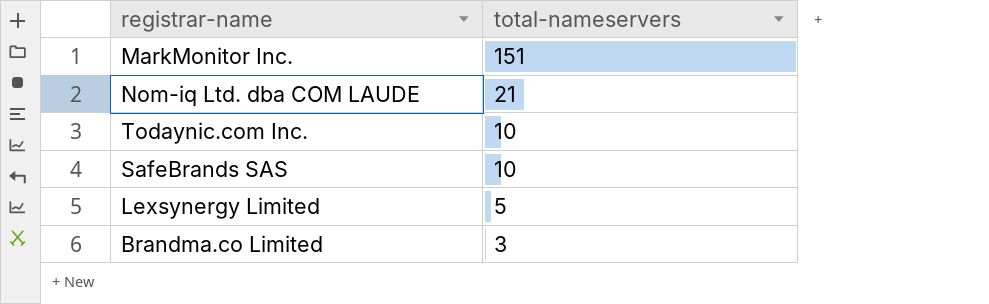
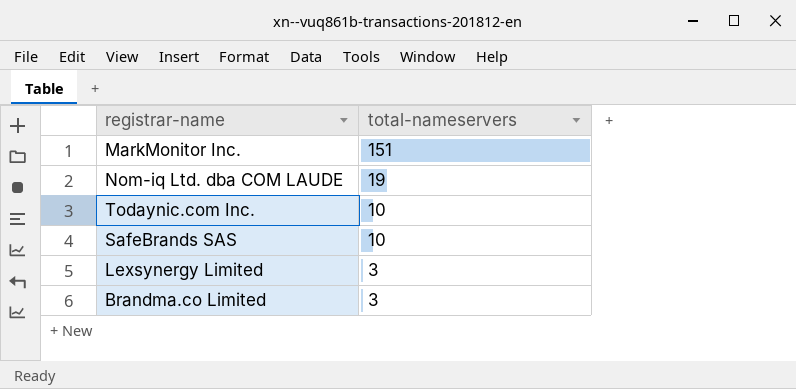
Nom-iq Ltd. dba COM LAUDE | total-nameservers: 21 -> 19
Lexsynergy Limited | total-nameservers: 5 -> 3

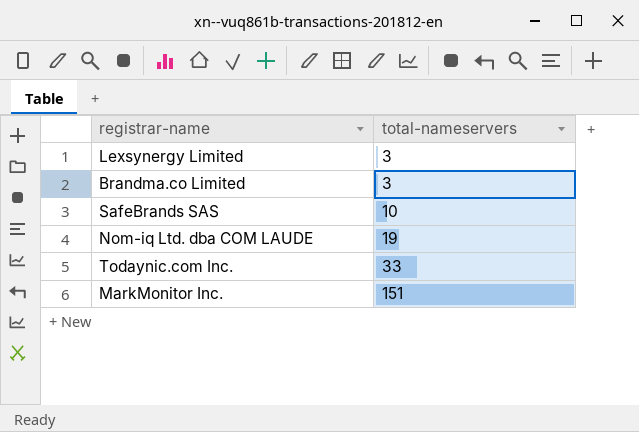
row order: total-nameservers descending -> total-nameservers ascending
Todaynic.com Inc. | total-nameservers: 10 -> 33

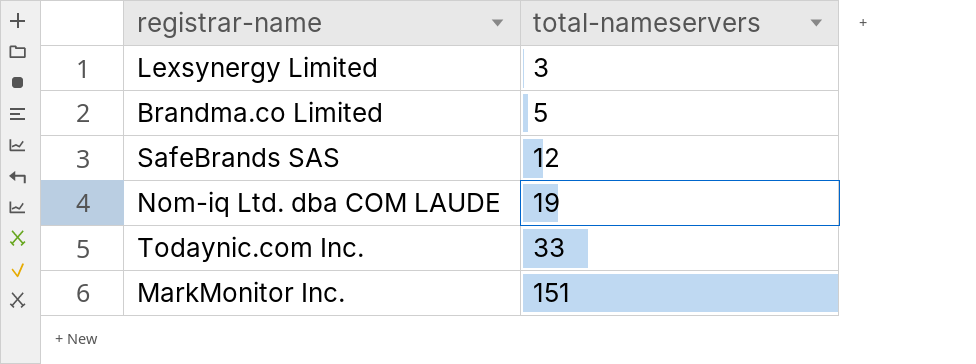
Brandma.co Limited | total-nameservers: 3 -> 5
SafeBrands SAS | total-nameservers: 10 -> 12

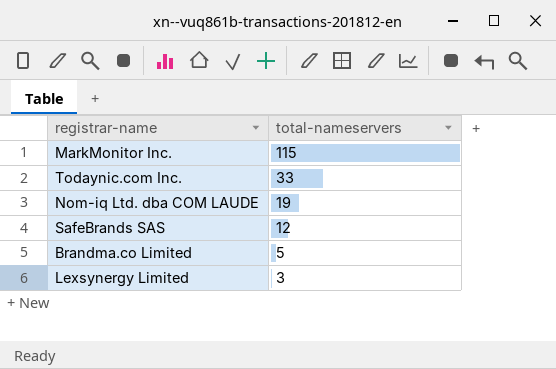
row order: total-nameservers ascending -> total-nameservers descending
MarkMonitor Inc. | total-nameservers: 151 -> 115

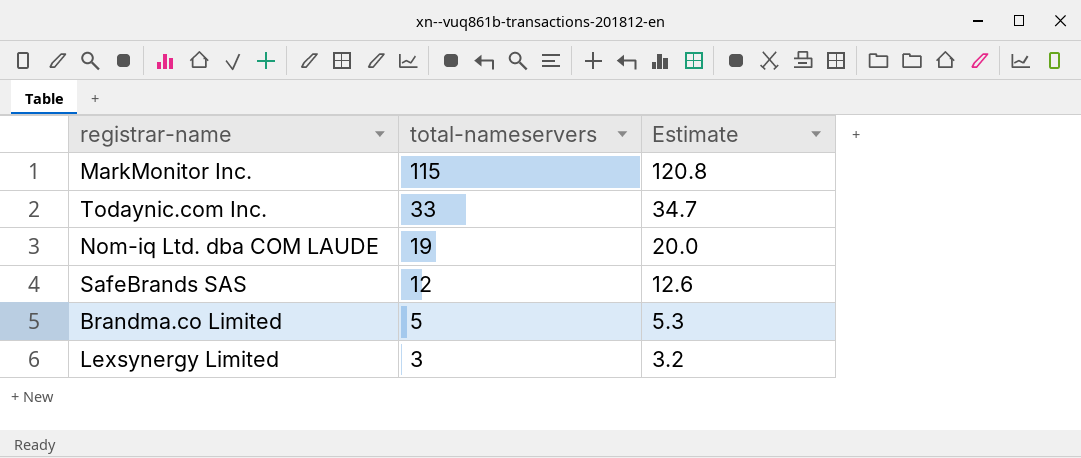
column Estimate | formula: none -> [total-nameservers] * 1.05

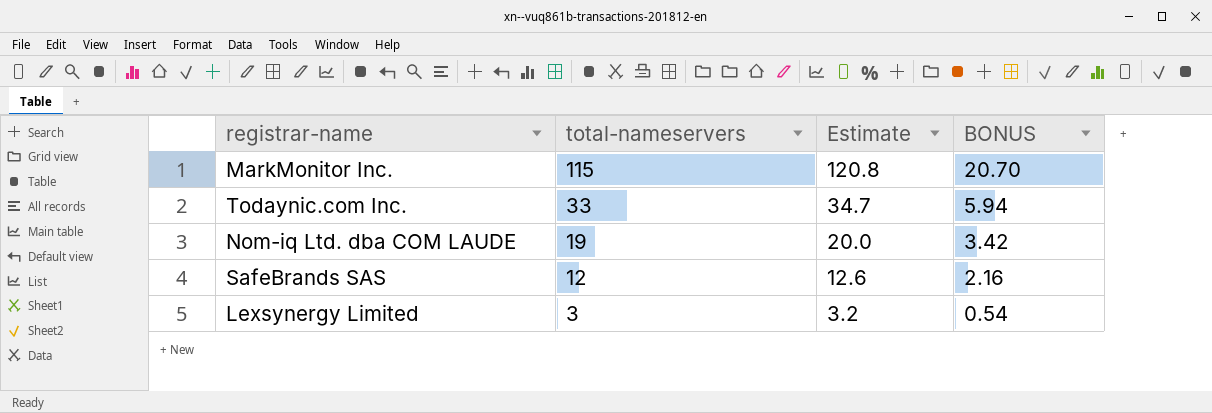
column BONUS | formula: none -> [total-nameservers] * 0.18
row Brandma.co Limited: 5 | 5.3 -> none

